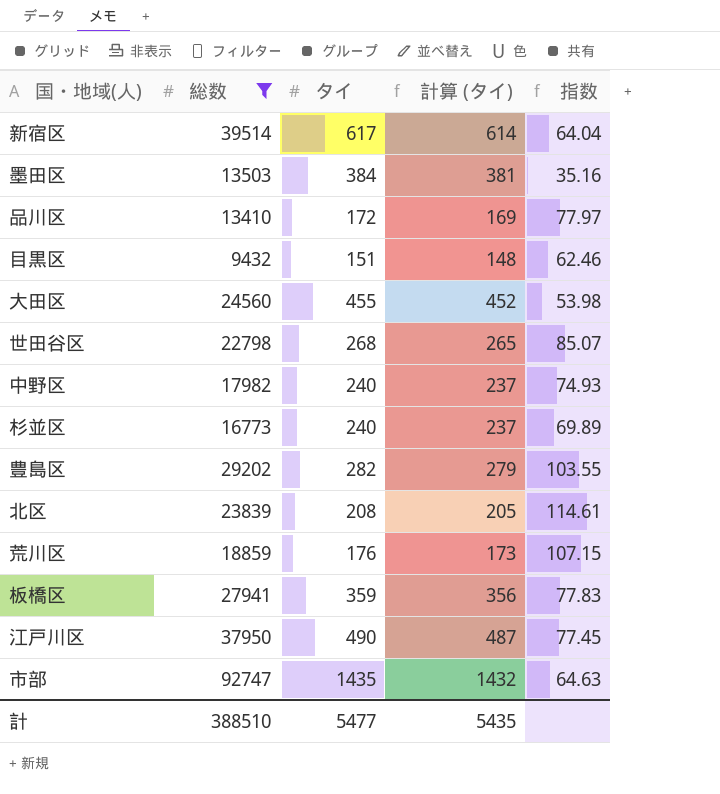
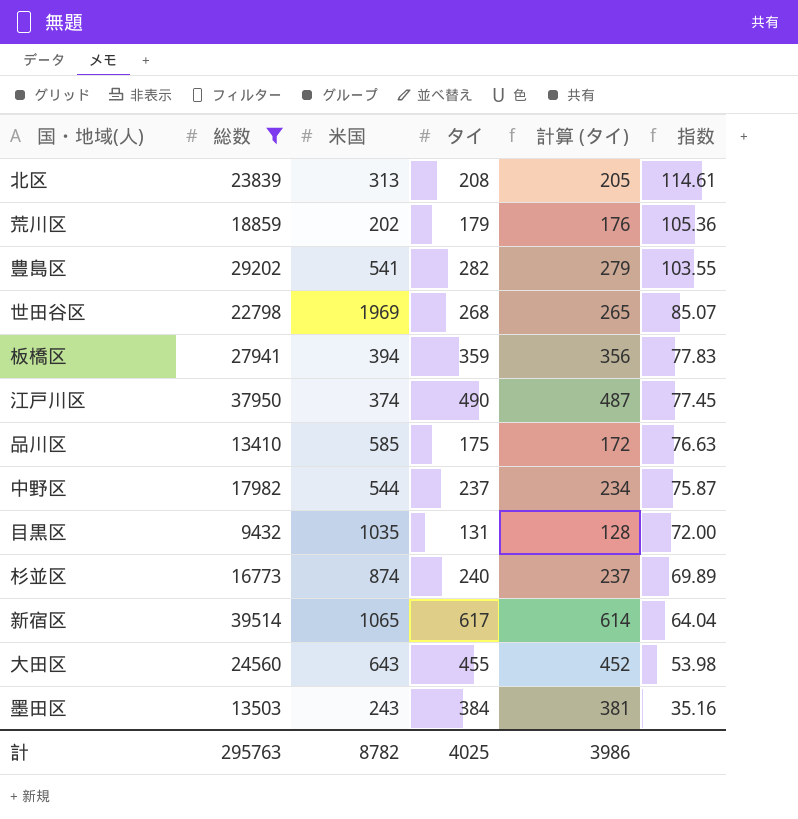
row order: none -> 指数 descending
column 米国 | position: none -> 3
row 市部: 92747 | 1435 | 1432 | 64.63 -> none
荒川区 | タイ: 176 -> 179
荒川区 | 計算 (タイ): 173 -> 176
荒川区 | 指数: 107.15 -> 105.36
品川区 | タイ: 172 -> 175
品川区 | 計算 (タイ): 169 -> 172
品川区 | 指数: 77.97 -> 76.63
中野区 | タイ: 240 -> 237
中野区 | 計算 (タイ): 237 -> 234
中野区 | 指数: 74.93 -> 75.87
目黒区 | タイ: 151 -> 131
目黒区 | 計算 (タイ): 148 -> 128
目黒区 | 指数: 62.46 -> 72.00
計 | 総数: 388510 -> 295763
計 | タイ: 5477 -> 4025
計 | 計算 (タイ): 5435 -> 3986

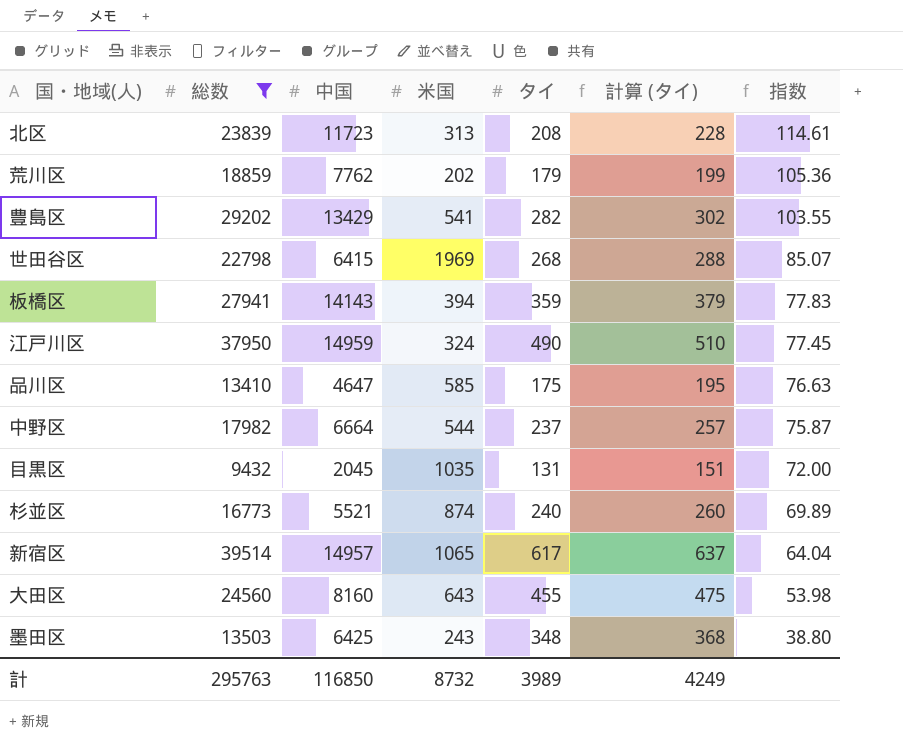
column 中国 | position: none -> 3
column 計算 (タイ) | formula: [タイ] - 3 -> [タイ] + 20
江戸川区 | 米国: 374 -> 324
墨田区 | タイ: 384 -> 348
墨田区 | 指数: 35.16 -> 38.80
計 | 米国: 8782 -> 8732
計 | タイ: 4025 -> 3989
計 | 計算 (タイ): 3986 -> 4249

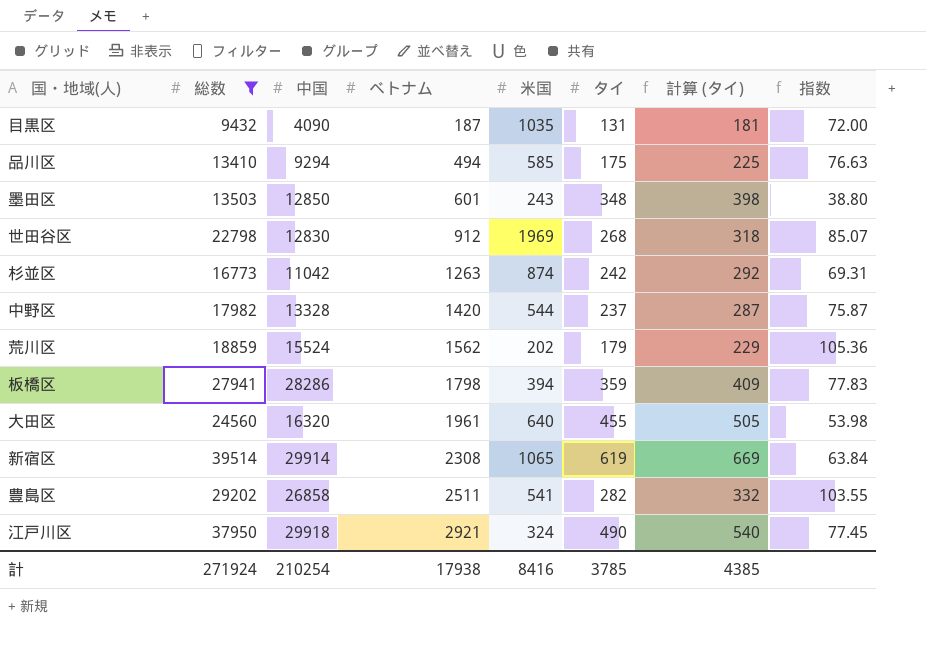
row order: 指数 descending -> ベトナム ascending
column ベトナム | position: none -> 4
column 計算 (タイ) | formula: [タイ] + 20 -> [タイ] + 50
row 北区: 23839 | 11723 | 313 | 208 | 228 | 114.61 -> none
目黒区 | 中国: 2045 -> 4090
品川区 | 中国: 4647 -> 9294
墨田区 | 中国: 6425 -> 12850
世田谷区 | 中国: 6415 -> 12830
杉並区 | 中国: 5521 -> 11042
杉並区 | タイ: 240 -> 242
杉並区 | 指数: 69.89 -> 69.31
中野区 | 中国: 6664 -> 13328
荒川区 | 中国: 7762 -> 15524
板橋区 | 中国: 14143 -> 28286
大田区 | 中国: 8160 -> 16320
大田区 | 米国: 643 -> 640
新宿区 | 中国: 14957 -> 29914
新宿区 | タイ: 617 -> 619
新宿区 | 指数: 64.04 -> 63.84
豊島区 | 中国: 13429 -> 26858
江戸川区 | 中国: 14959 -> 29918
計 | 総数: 295763 -> 271924
計 | 中国: 116850 -> 210254
計 | 米国: 8732 -> 8416
計 | タイ: 3989 -> 3785
計 | 計算 (タイ): 4249 -> 4385

